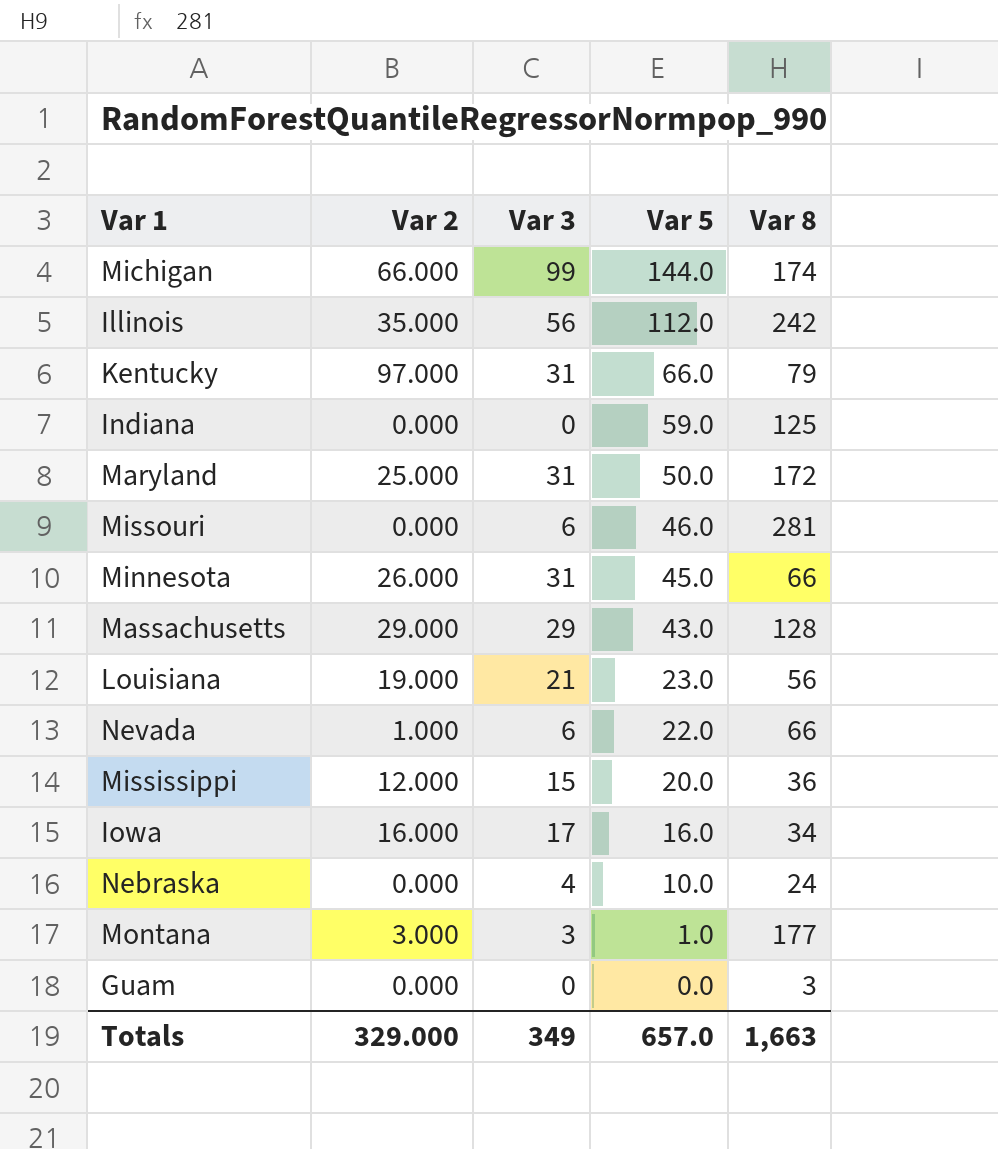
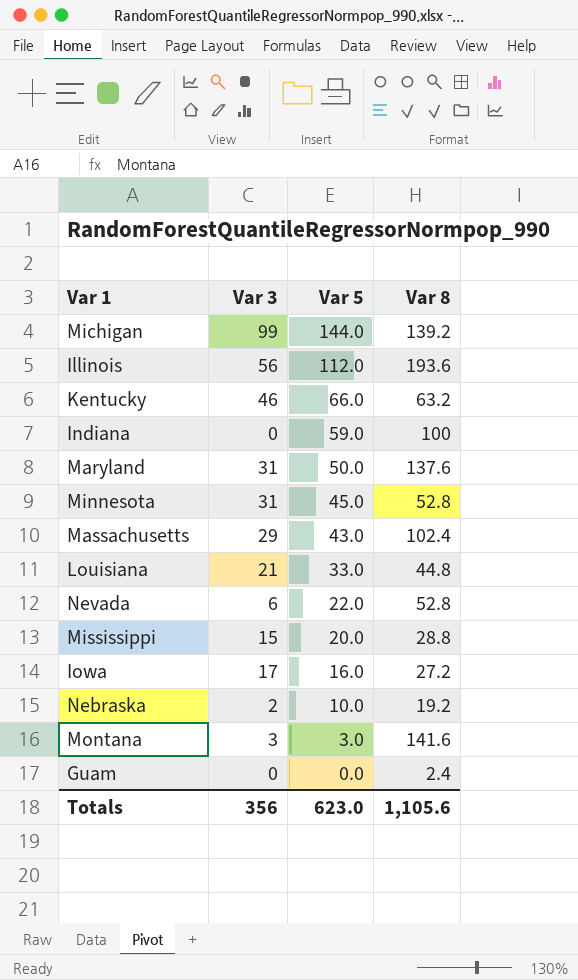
column Var 2 | position: 2 -> none
row Missouri: 0.000 | 6 | 46.0 | 281 -> none
Michigan | Var 8: 174 -> 139.2
Illinois | Var 8: 242 -> 193.6
Kentucky | Var 3: 31 -> 46
Kentucky | Var 8: 79 -> 63.2
Indiana | Var 8: 125 -> 100
Maryland | Var 8: 172 -> 137.6
Minnesota | Var 8: 66 -> 52.8
Massachusetts | Var 8: 128 -> 102.4
Louisiana | Var 5: 23.0 -> 33.0
Louisiana | Var 8: 56 -> 44.8
Nevada | Var 8: 66 -> 52.8
Mississippi | Var 8: 36 -> 28.8
Iowa | Var 8: 34 -> 27.2
Nebraska | Var 3: 4 -> 2
Nebraska | Var 8: 24 -> 19.2
Montana | Var 5: 1.0 -> 3.0
Montana | Var 8: 177 -> 141.6
Guam | Var 8: 3 -> 2.4
Totals | Var 3: 349 -> 356
Totals | Var 5: 657.0 -> 623.0
Totals | Var 8: 1,663 -> 1,105.6

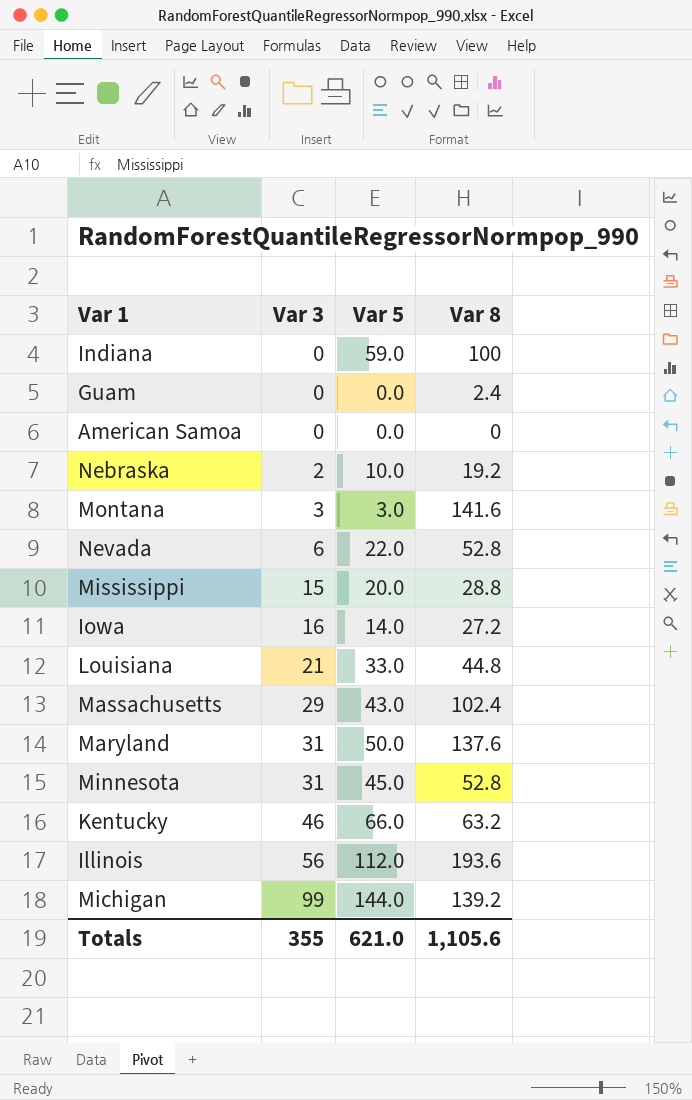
row order: Var 5 descending -> Var 3 ascending
row American Samoa: none -> 0 | 0.0 | 0
Iowa | Var 3: 17 -> 16
Iowa | Var 5: 16.0 -> 14.0
Totals | Var 3: 356 -> 355
Totals | Var 5: 623.0 -> 621.0

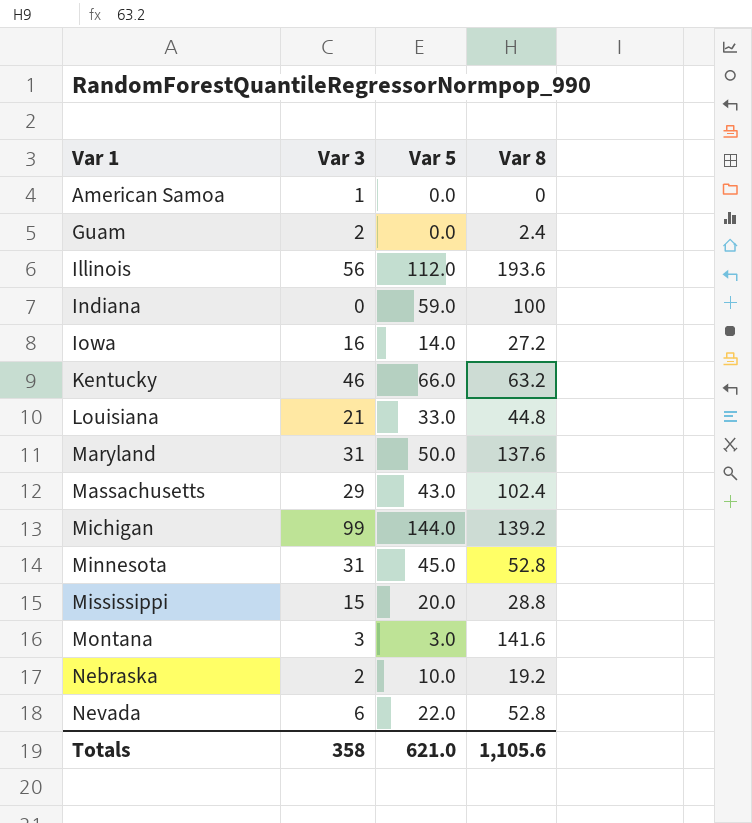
row order: Var 3 ascending -> Var 1 ascending
American Samoa | Var 3: 0 -> 1
Guam | Var 3: 0 -> 2
Totals | Var 3: 355 -> 358

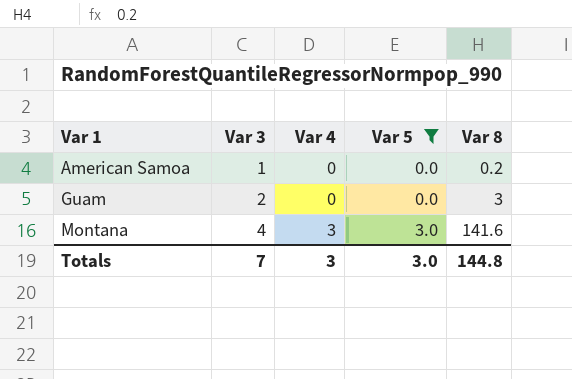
filter: none -> Var 5 <= 3.0
column Var 4 | position: none -> 3
American Samoa | Var 8: 0 -> 0.2
Guam | Var 8: 2.4 -> 3
Montana | Var 3: 3 -> 4
Totals | Var 3: 358 -> 7
Totals | Var 5: 621.0 -> 3.0
Totals | Var 8: 1,105.6 -> 144.8

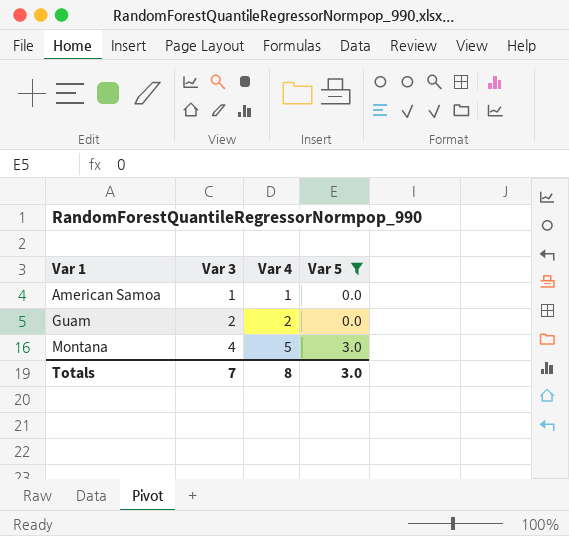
column Var 8 | position: 5 -> none
American Samoa | Var 4: 0 -> 1
Guam | Var 4: 0 -> 2
Montana | Var 4: 3 -> 5
Totals | Var 4: 3 -> 8

